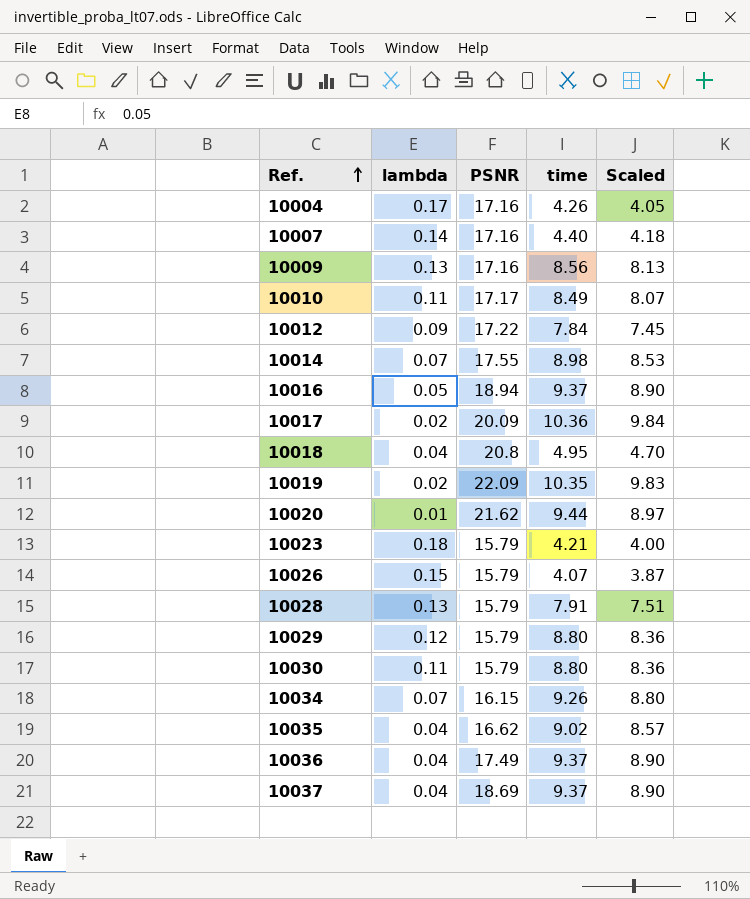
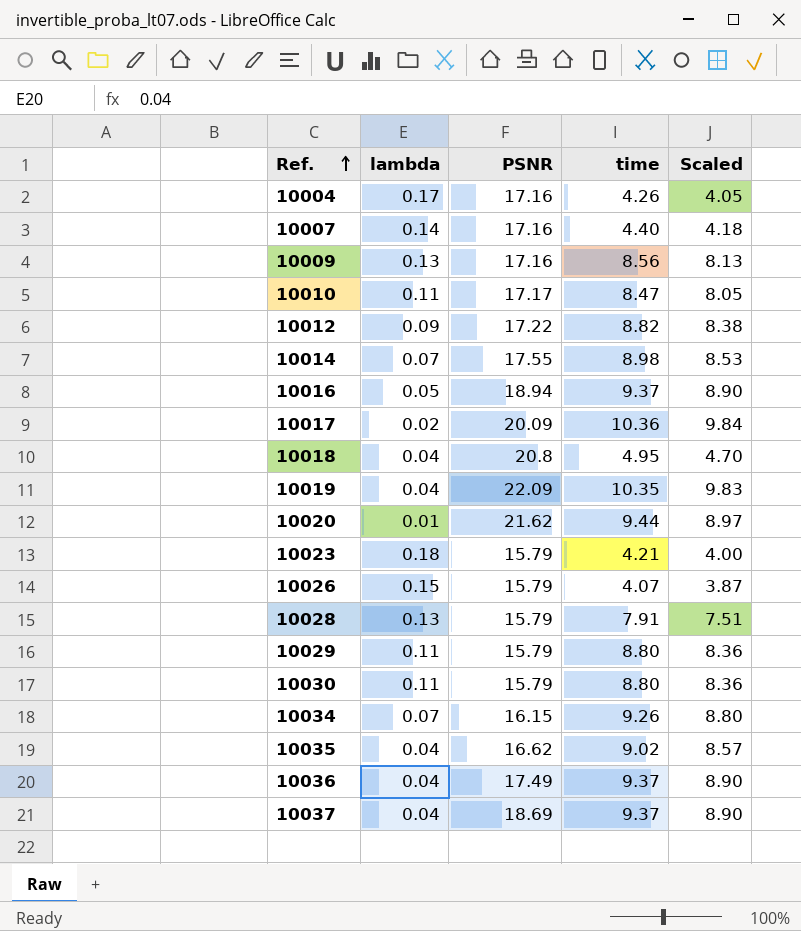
10010 | time: 8.49 -> 8.47
10010 | Scaled: 8.07 -> 8.05
10012 | time: 7.84 -> 8.82
10012 | Scaled: 7.45 -> 8.38
10019 | lambda: 0.02 -> 0.04
10029 | lambda: 0.12 -> 0.11

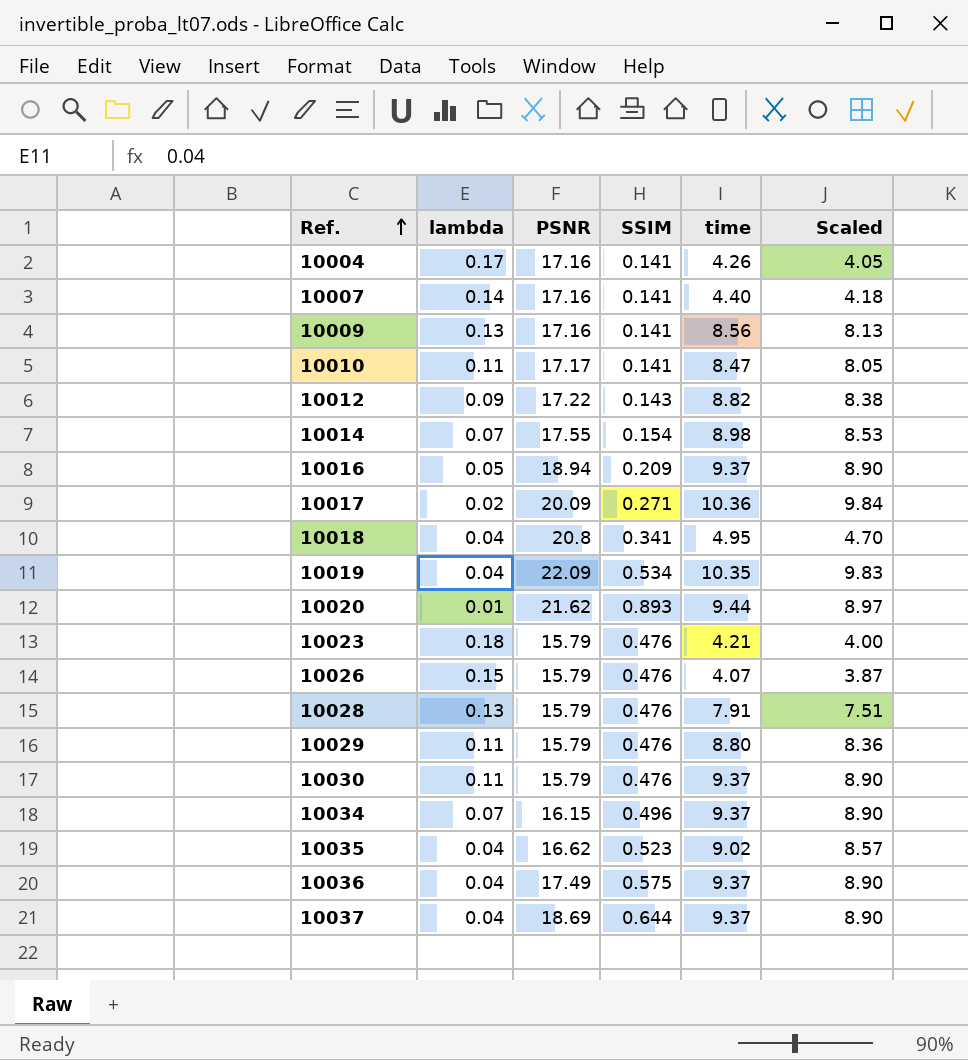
column SSIM | position: none -> 4
10030 | time: 8.80 -> 9.37
10030 | Scaled: 8.36 -> 8.90
10034 | time: 9.26 -> 9.37
10034 | Scaled: 8.80 -> 8.90

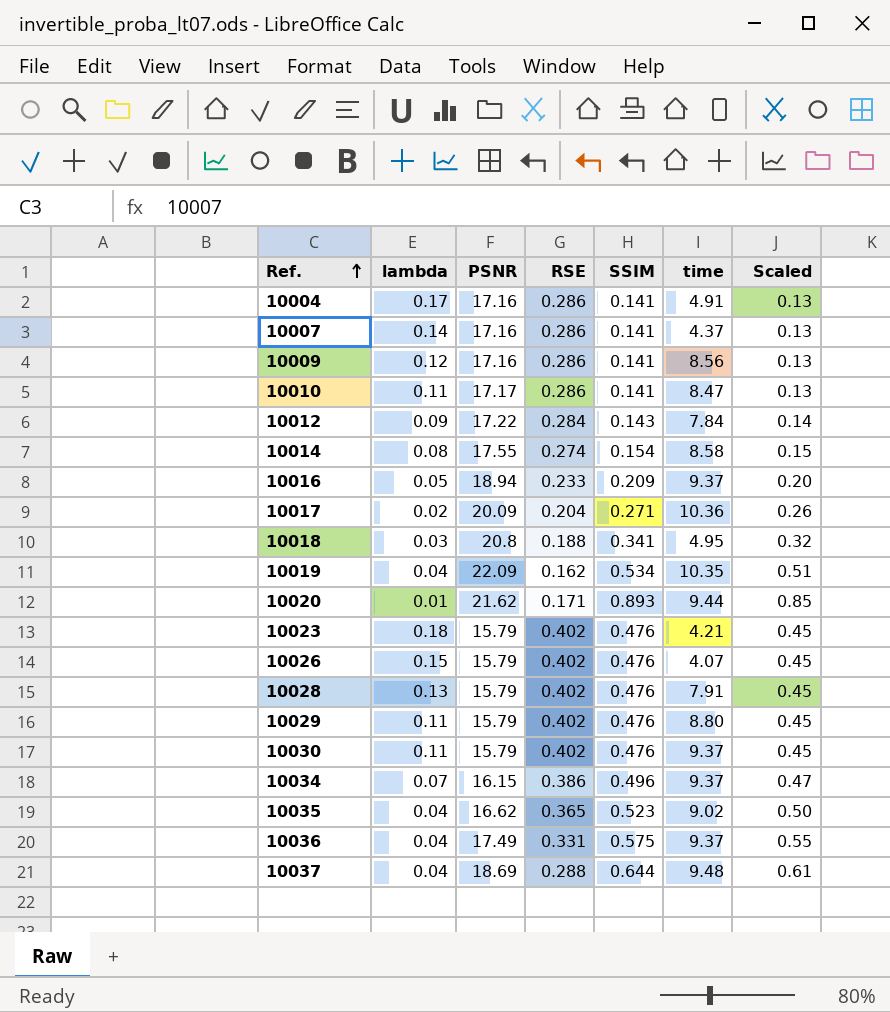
column RSE | position: none -> 4
column Scaled | formula: [time] * 0.95 -> [SSIM] * 0.95
10004 | time: 4.26 -> 4.91
10007 | time: 4.40 -> 4.37
10009 | lambda: 0.13 -> 0.12
10012 | time: 8.82 -> 7.84
10014 | lambda: 0.07 -> 0.08
10014 | time: 8.98 -> 8.58
10018 | lambda: 0.04 -> 0.03
10037 | time: 9.37 -> 9.48

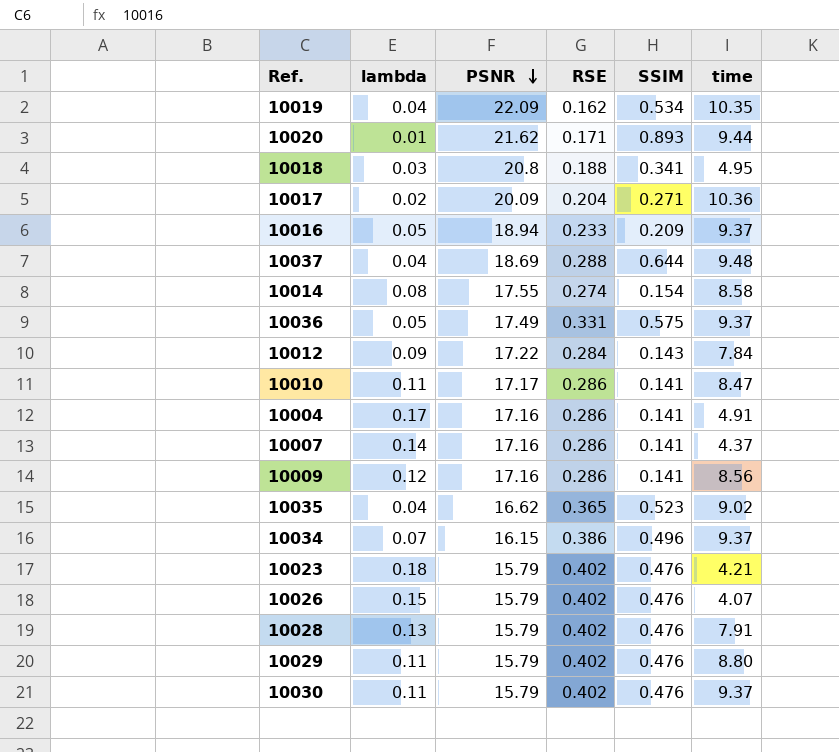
row order: Ref. ascending -> PSNR descending
column Scaled | formula: [SSIM] * 0.95 -> none
10036 | lambda: 0.04 -> 0.05

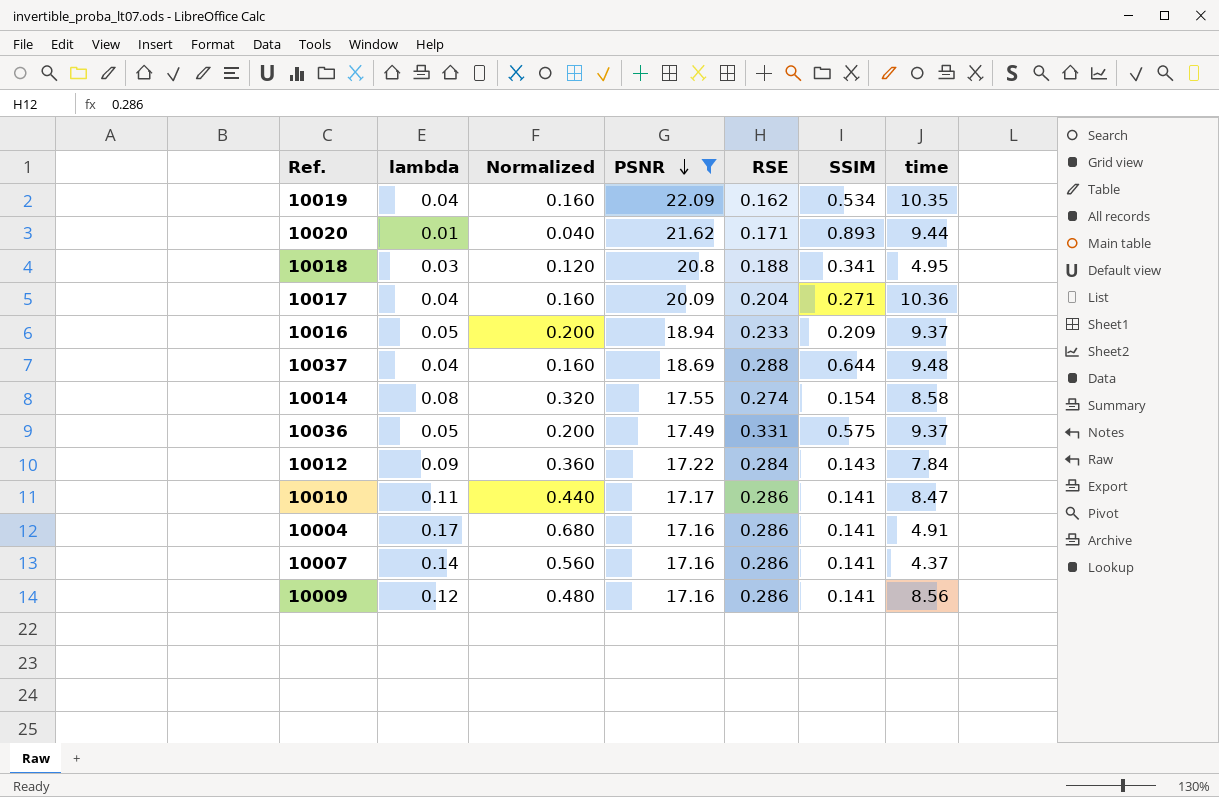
filter: none -> PSNR >= 17.16
column Normalized | formula: none -> [lambda] * 4
10017 | lambda: 0.02 -> 0.04

